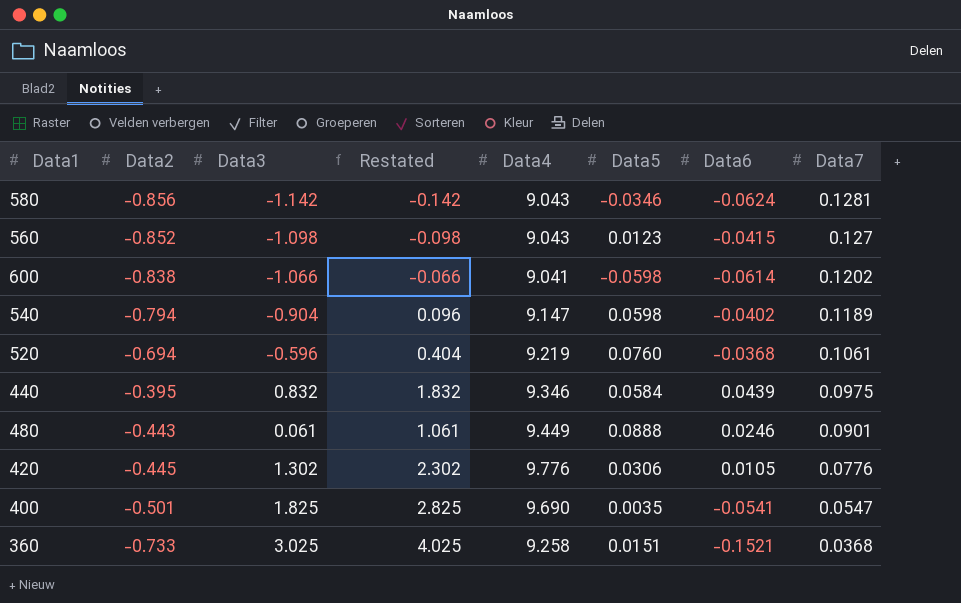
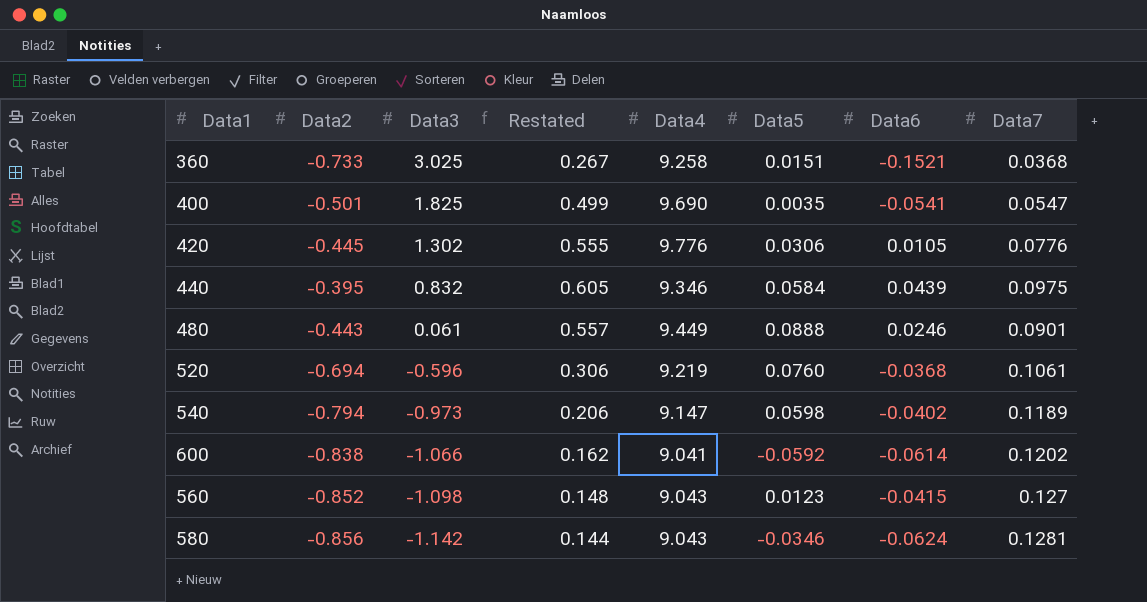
row order: Data7 descending -> Data3 descending
column Restated | formula: [Data3] + 1 -> [Data2] + 1
540 | Data3: -0.904 -> -0.973
600 | Data5: -0.0598 -> -0.0592

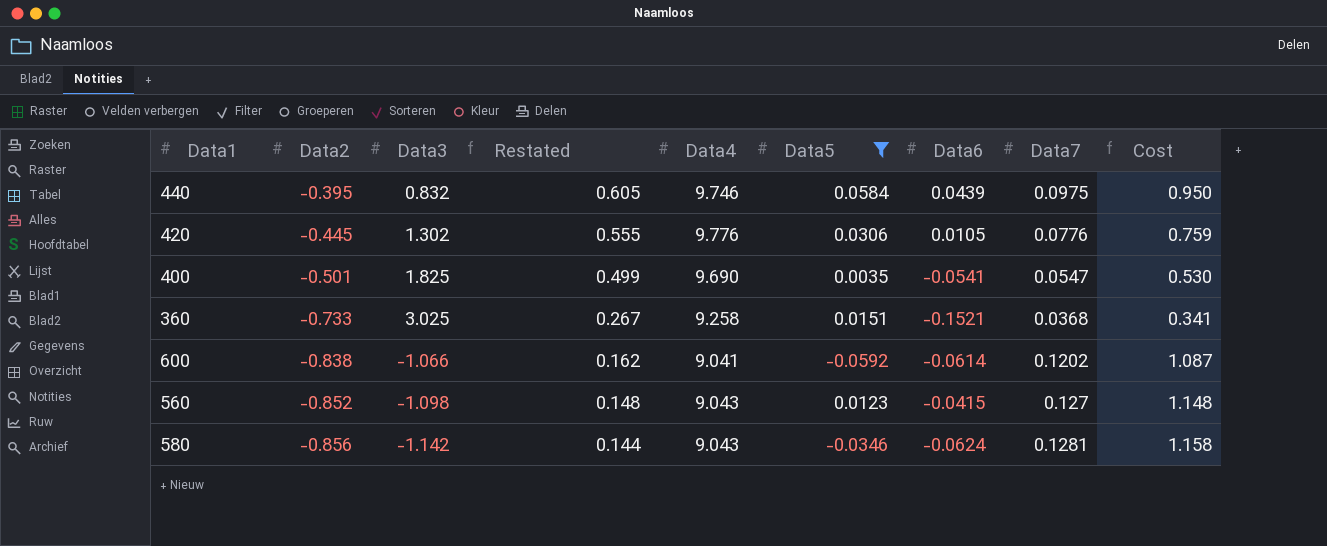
filter: none -> Data5 <= 0.0584
row order: Data3 descending -> Data2 descending
column Cost | formula: none -> [Data4] * [Data7]
440 | Data4: 9.346 -> 9.746

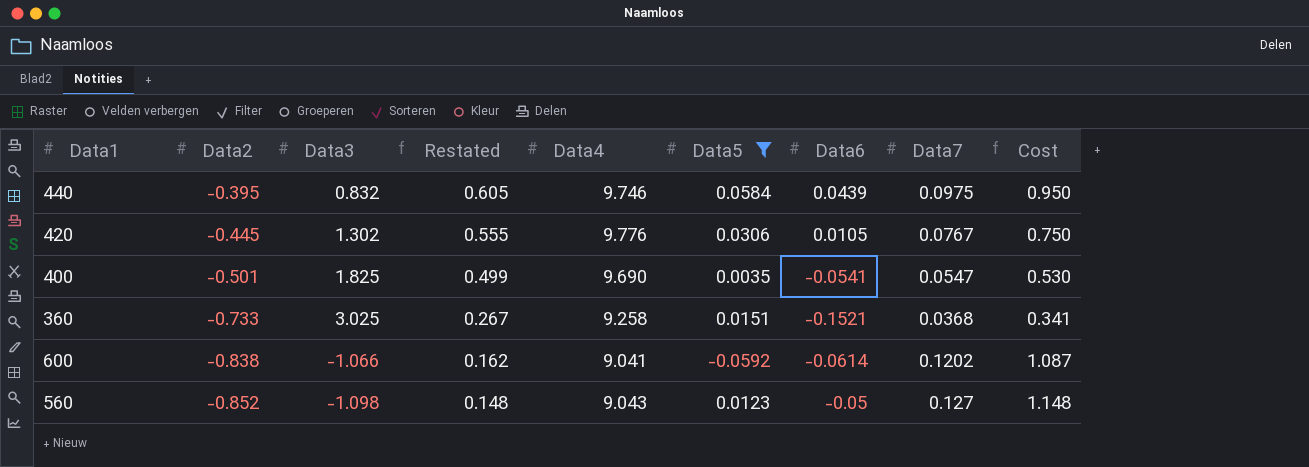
row 580: -0.856 | -1.142 | 0.144 | 9.043 | -0.0346 | -0.0624 | 0.1281 | 1.158 -> none
420 | Data7: 0.0776 -> 0.0767
420 | Cost: 0.759 -> 0.750
560 | Data6: -0.0415 -> -0.05

